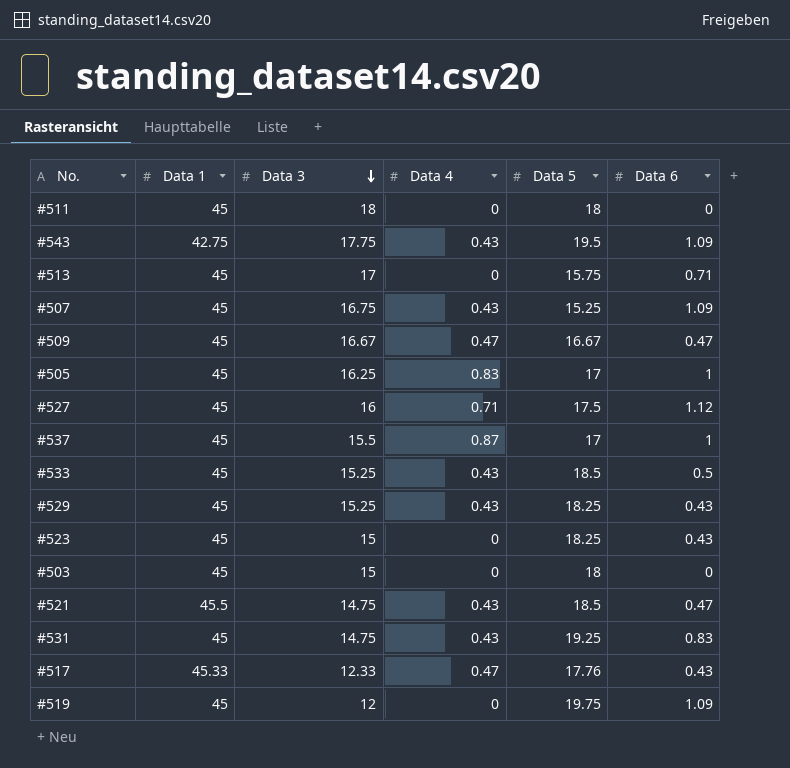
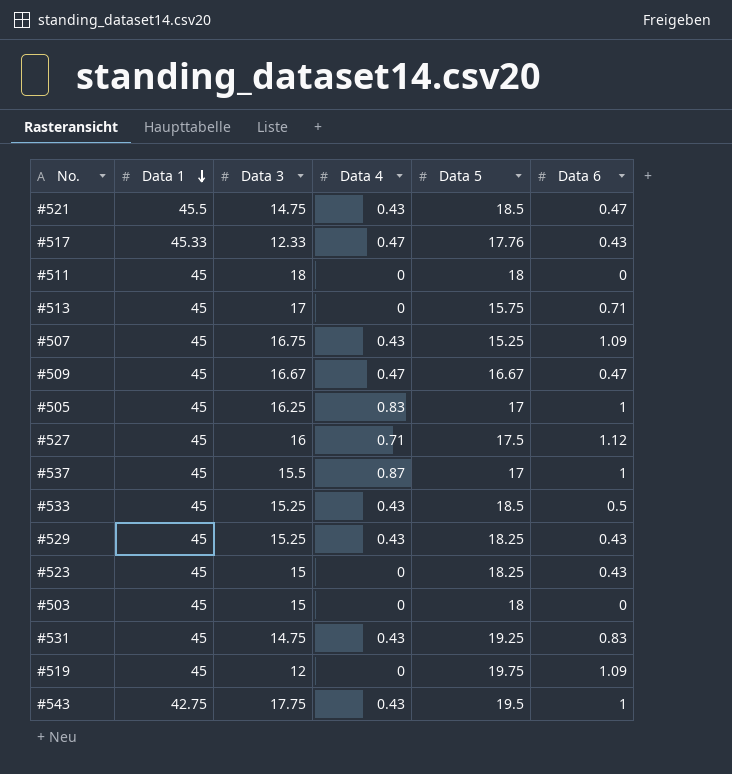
row order: Data 3 descending -> Data 1 descending
#543 | Data 6: 1.09 -> 1

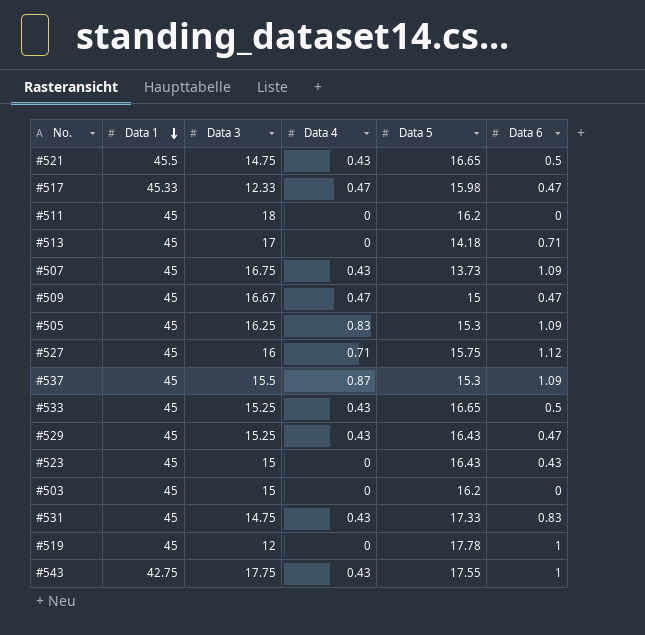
#521 | Data 5: 18.5 -> 16.65
#521 | Data 6: 0.47 -> 0.5
#517 | Data 5: 17.76 -> 15.98
#517 | Data 6: 0.43 -> 0.47
#511 | Data 5: 18 -> 16.2
#513 | Data 5: 15.75 -> 14.18
#507 | Data 5: 15.25 -> 13.73
#509 | Data 5: 16.67 -> 15
#505 | Data 5: 17 -> 15.3
#505 | Data 6: 1 -> 1.09
#527 | Data 5: 17.5 -> 15.75
#537 | Data 5: 17 -> 15.3
#537 | Data 6: 1 -> 1.09
#533 | Data 5: 18.5 -> 16.65
#529 | Data 5: 18.25 -> 16.43
#529 | Data 6: 0.43 -> 0.47
#523 | Data 5: 18.25 -> 16.43
#503 | Data 5: 18 -> 16.2
#531 | Data 5: 19.25 -> 17.33
#519 | Data 5: 19.75 -> 17.78
#519 | Data 6: 1.09 -> 1
#543 | Data 5: 19.5 -> 17.55

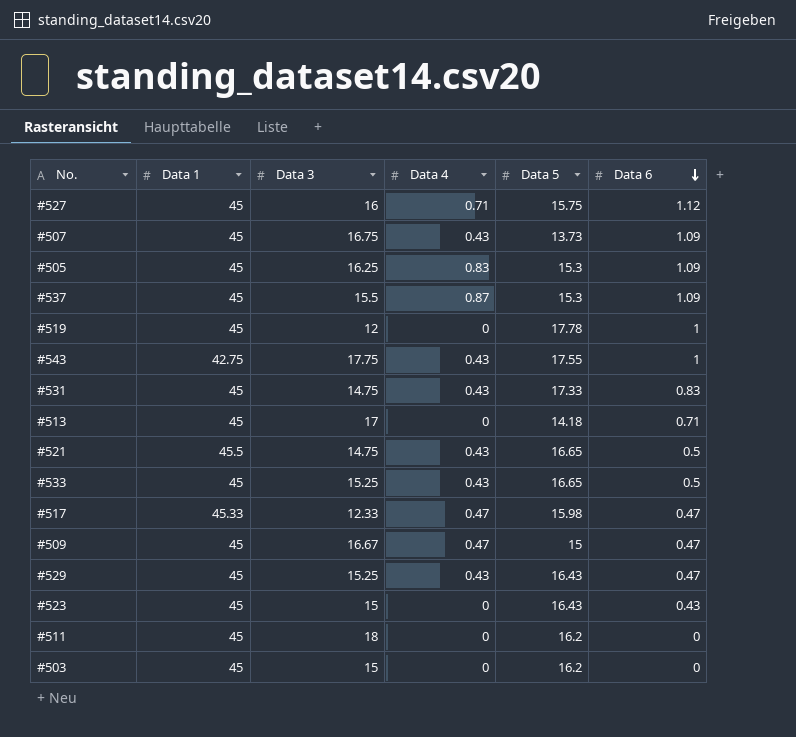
row order: Data 1 descending -> Data 6 descending

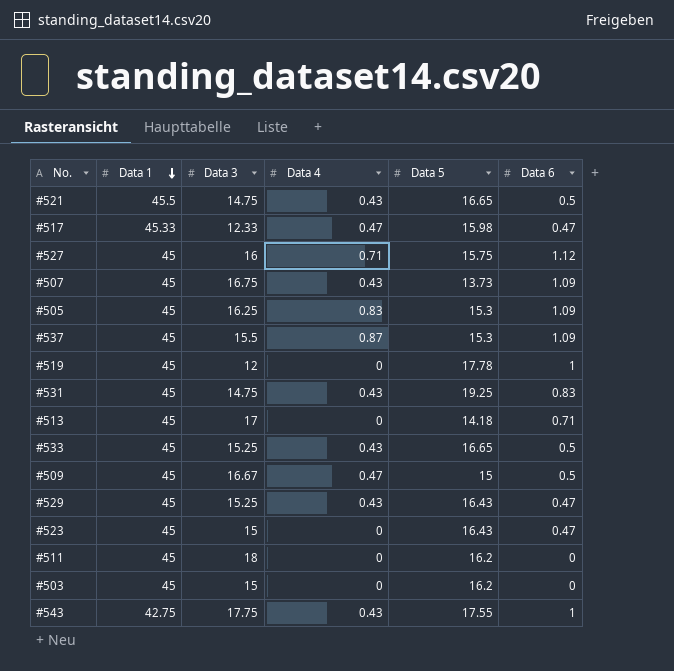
row order: Data 6 descending -> Data 1 descending
#531 | Data 5: 17.33 -> 19.25
#509 | Data 6: 0.47 -> 0.5
#523 | Data 6: 0.43 -> 0.47

